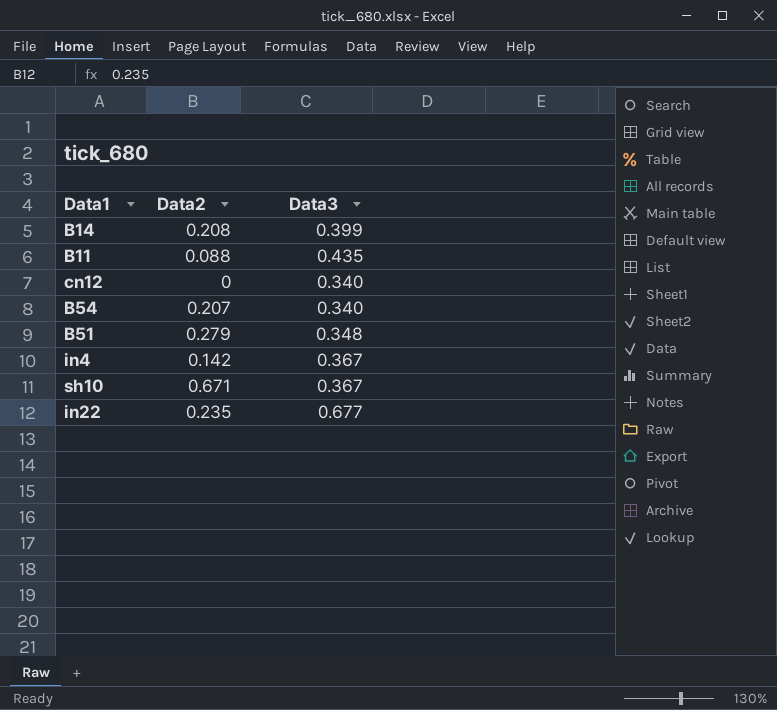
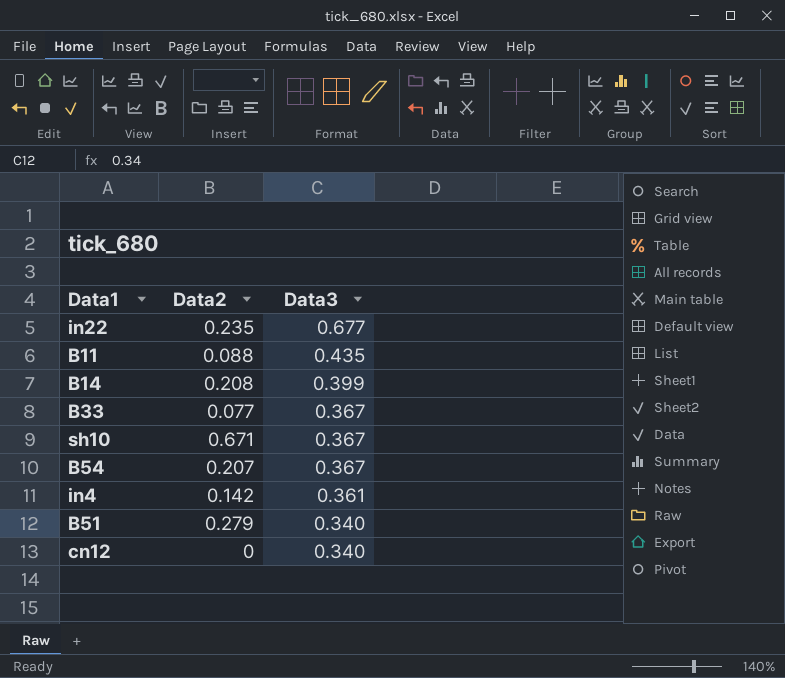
row order: none -> Data3 descending
row B33: none -> 0.077 | 0.367
B54 | Data3: 0.340 -> 0.367
in4 | Data3: 0.367 -> 0.361
B51 | Data3: 0.348 -> 0.340

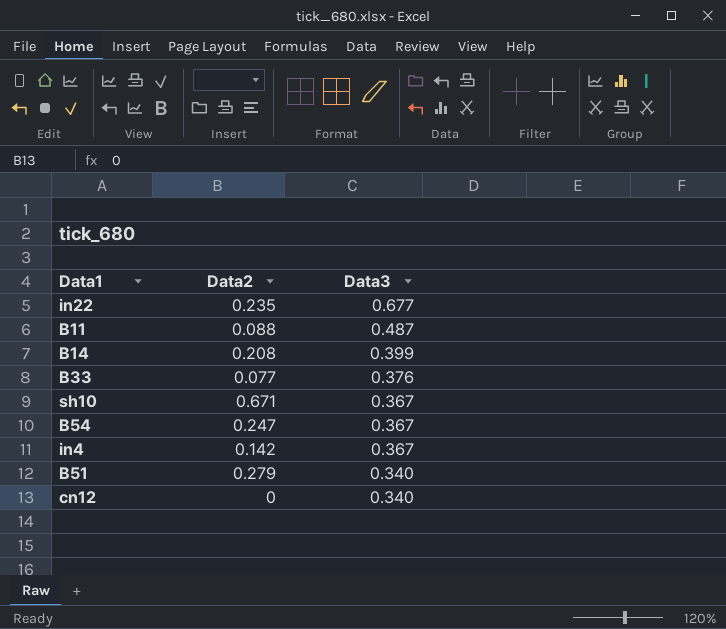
B11 | Data3: 0.435 -> 0.487
B33 | Data3: 0.367 -> 0.376
B54 | Data2: 0.207 -> 0.247
in4 | Data3: 0.361 -> 0.367

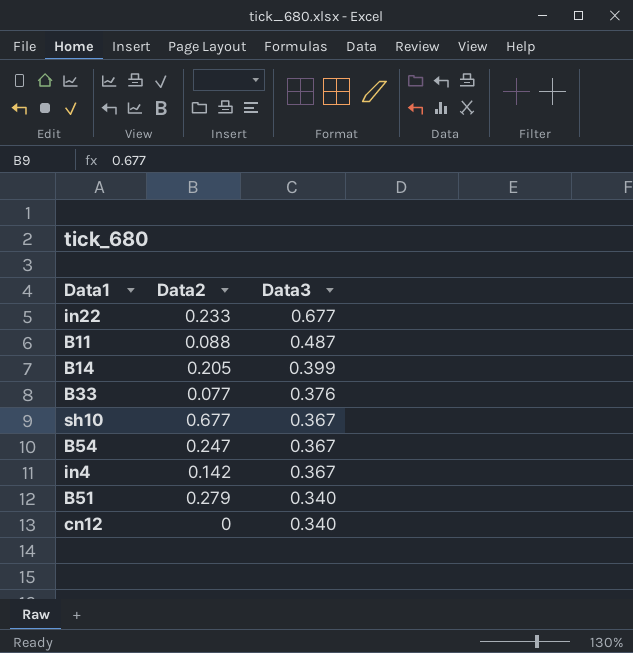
in22 | Data2: 0.235 -> 0.233
B14 | Data2: 0.208 -> 0.205
sh10 | Data2: 0.671 -> 0.677

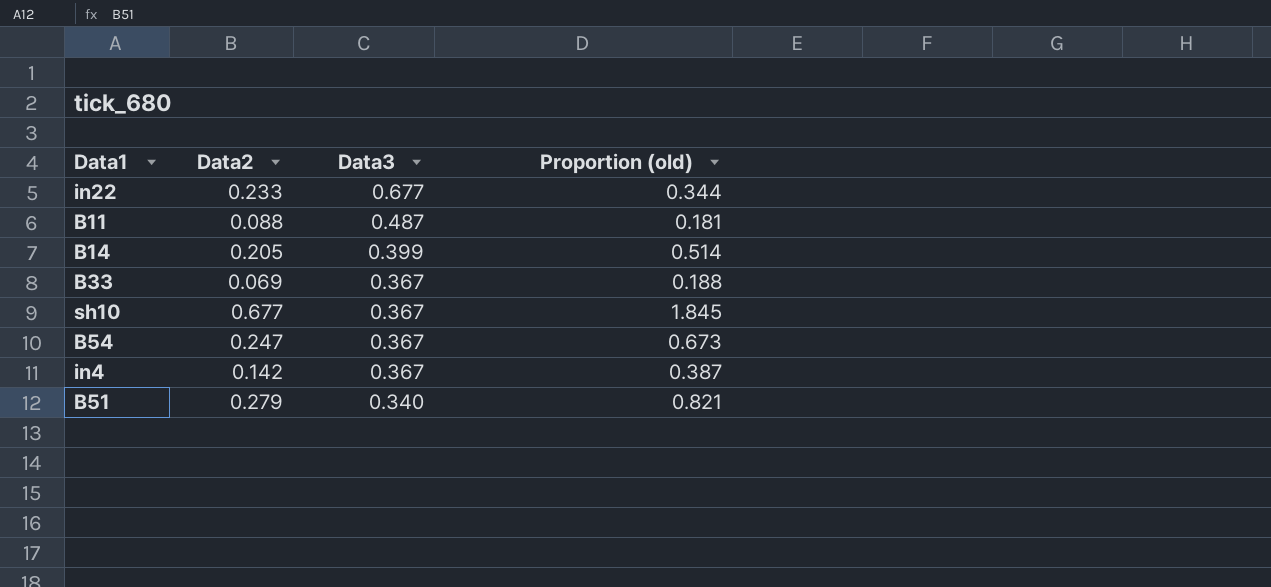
column Proportion (old) | formula: none -> [Data2] / [Data3]
row cn12: 0 | 0.340 -> none
B33 | Data2: 0.077 -> 0.069
B33 | Data3: 0.376 -> 0.367

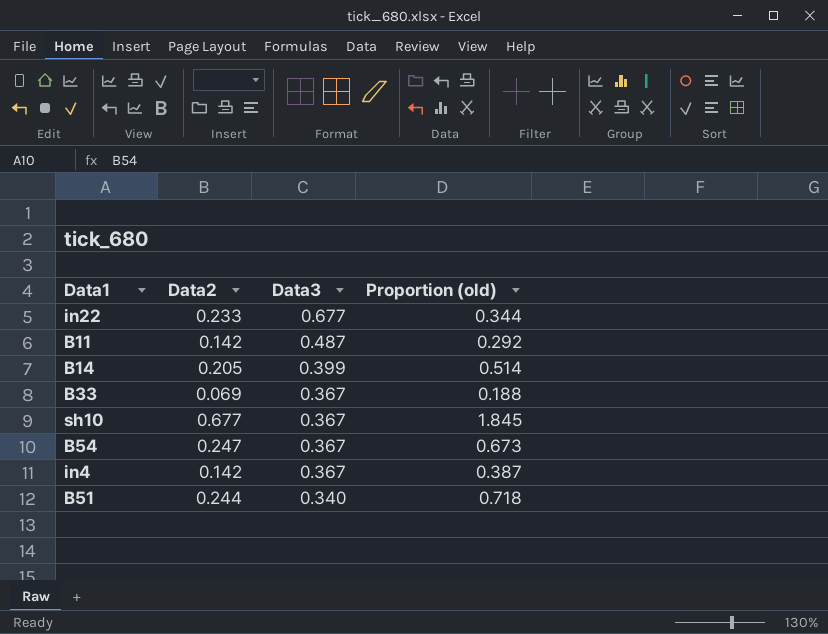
B11 | Data2: 0.088 -> 0.142
B11 | Proportion (old): 0.181 -> 0.292
B51 | Data2: 0.279 -> 0.244
B51 | Proportion (old): 0.821 -> 0.718

